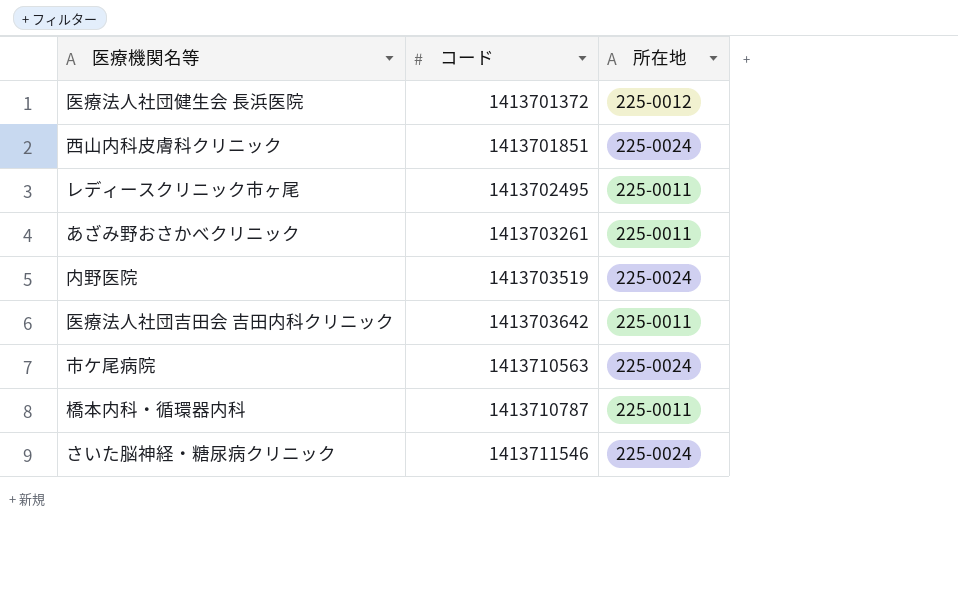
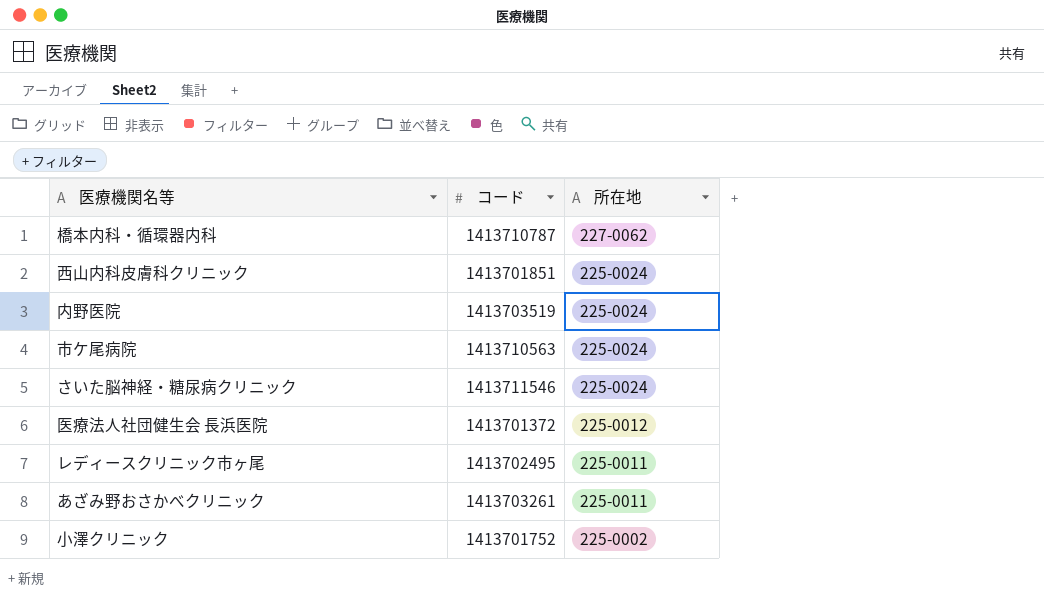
row order: コード ascending -> 所在地 descending
row 医療法人社団吉田会 吉田内科クリニック: 1413703642 | 225-0011 -> none
橋本内科・循環器内科 | 所在地: 225-0011 -> 227-0062
row 小澤クリニック: none -> 1413701752 | 225-0002

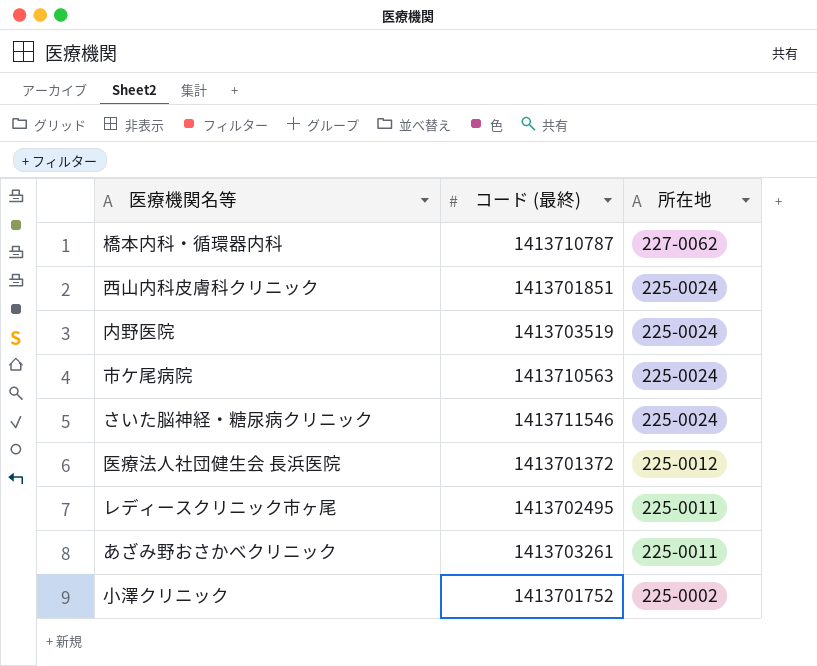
column name: コード -> コード (最終)

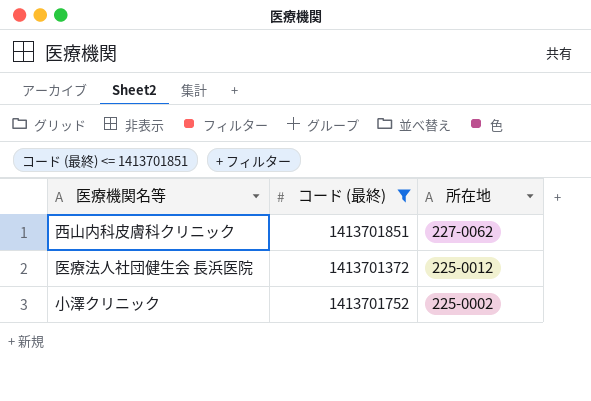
filter: none -> コード (最終) <= 1413701851
西山内科皮膚科クリニック | 所在地: 225-0024 -> 227-0062

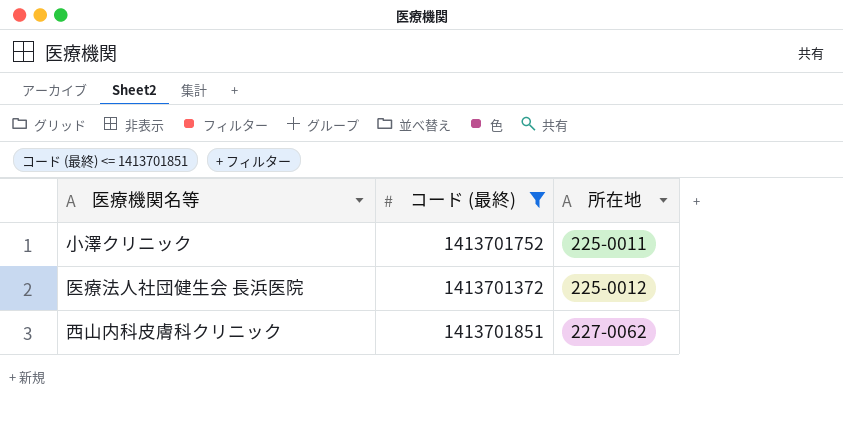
row order: 所在地 descending -> 所在地 ascending
小澤クリニック | 所在地: 225-0002 -> 225-0011

